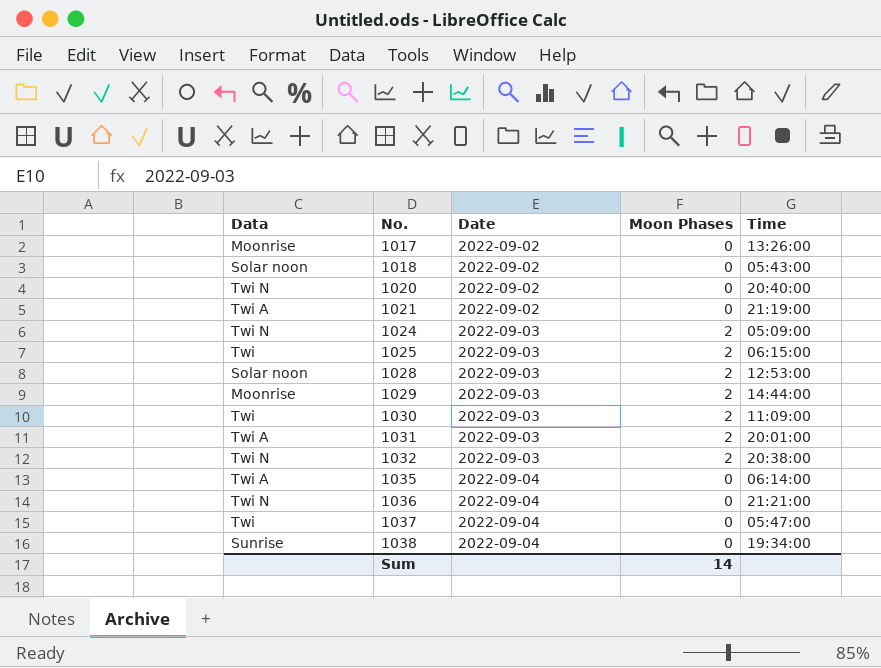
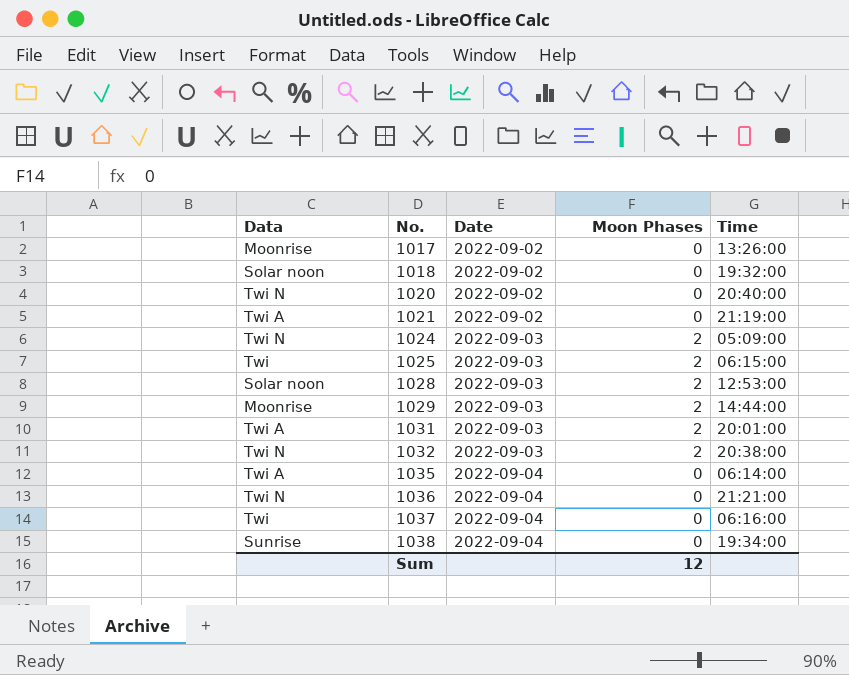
row 1030: Twi | 2022-09-03 | 2 | 11:09:00 -> none
1018 | Time: 05:43:00 -> 19:32:00
1037 | Time: 05:47:00 -> 06:16:00
Sum | Moon Phases: 14 -> 12

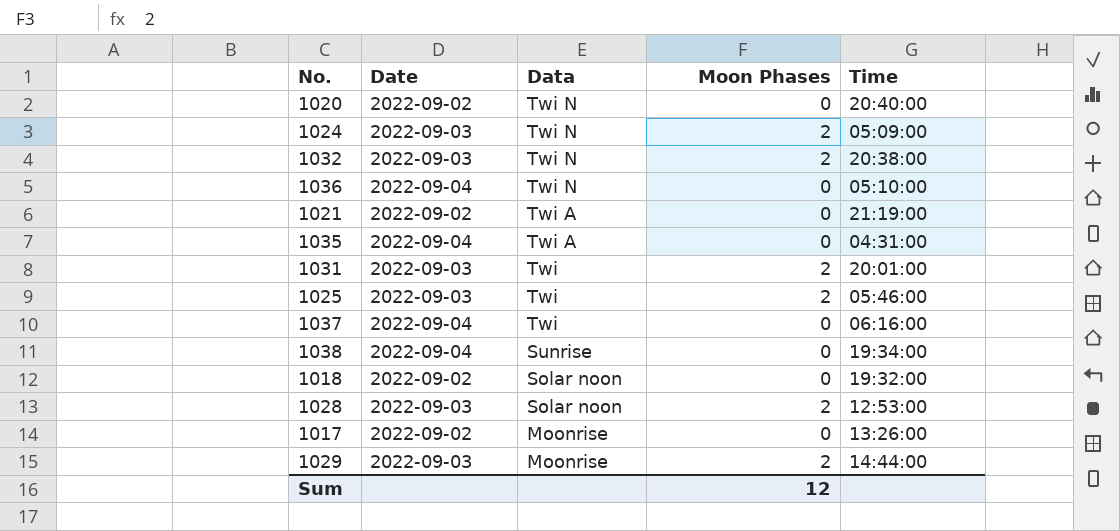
row order: No. ascending -> Data descending
column Data | position: 1 -> 3
1036 | Time: 21:21:00 -> 05:10:00
1035 | Time: 06:14:00 -> 04:31:00
1031 | Data: Twi A -> Twi
1025 | Time: 06:15:00 -> 05:46:00

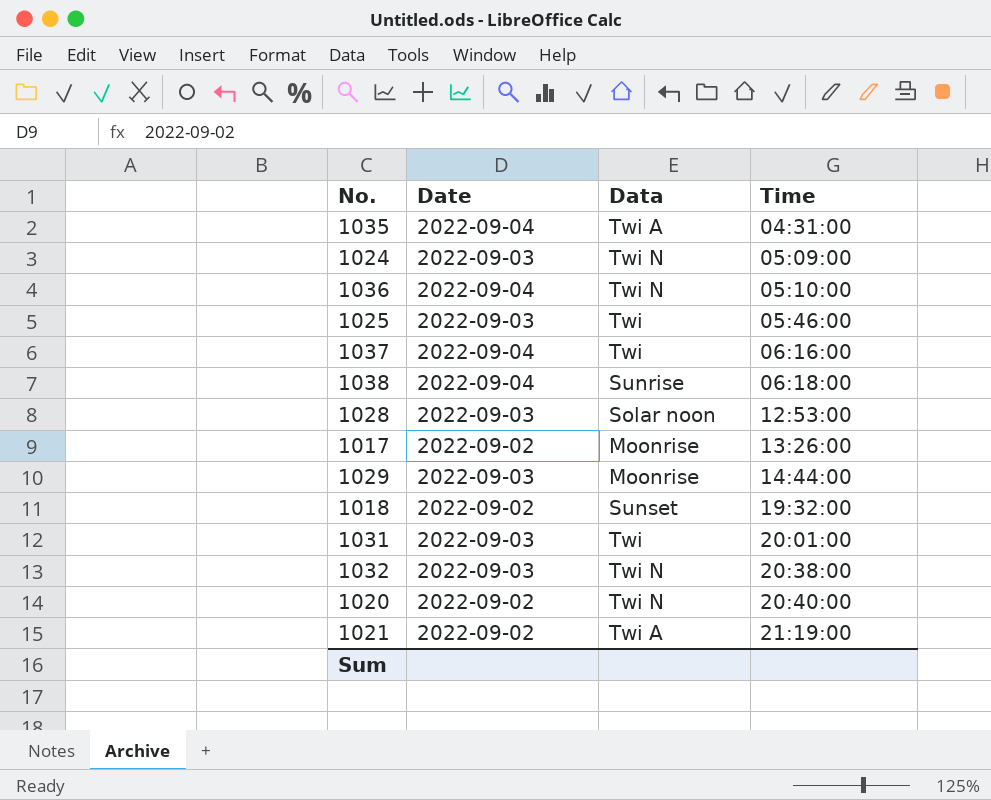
row order: Data descending -> Time ascending
column Moon Phases | position: 4 -> none
1038 | Time: 19:34:00 -> 06:18:00
1018 | Data: Solar noon -> Sunset

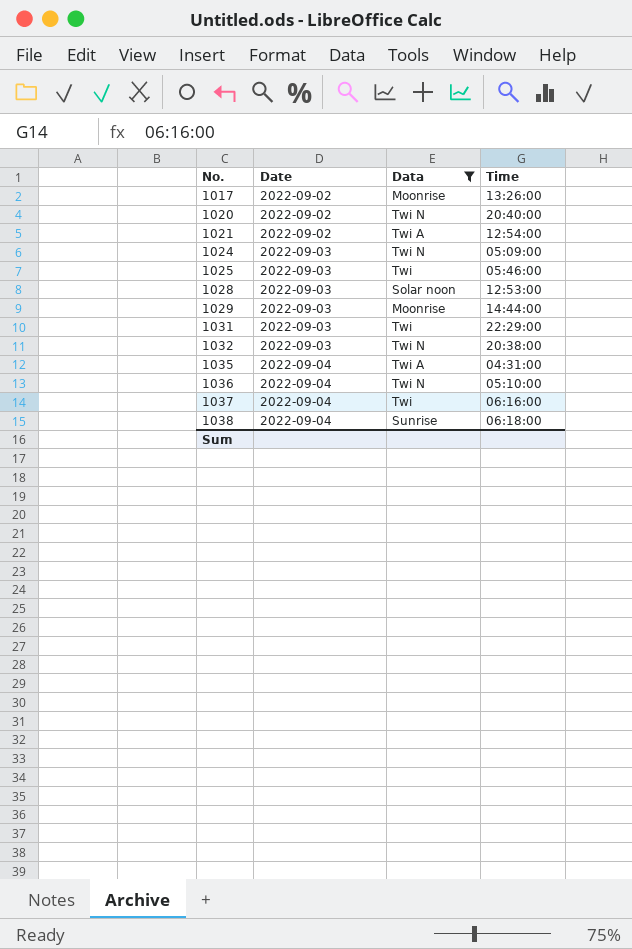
filter: none -> Data != Sunset
row order: Time ascending -> No. ascending
1021 | Time: 21:19:00 -> 12:54:00
1031 | Time: 20:01:00 -> 22:29:00

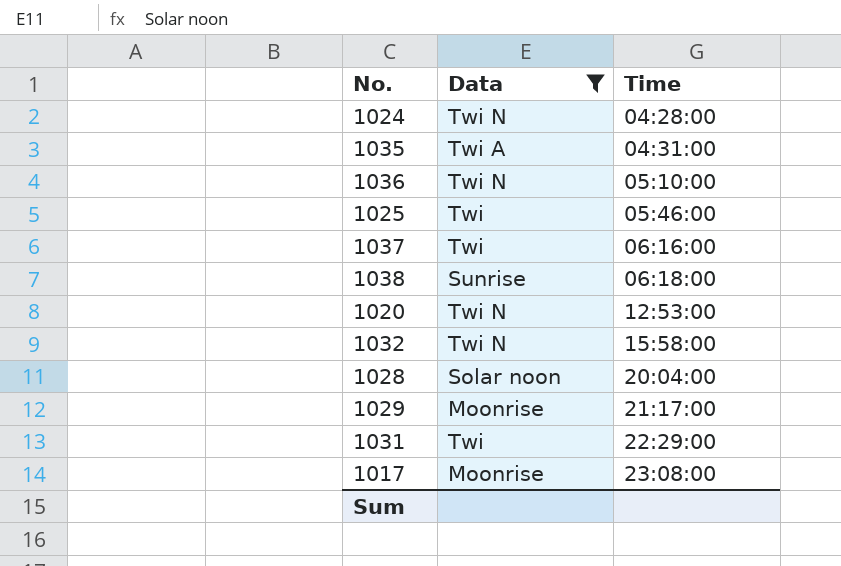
row order: No. ascending -> Time ascending
column Date | position: 2 -> none
row 1021: 2022-09-02 | Twi A | 12:54:00 -> none
1024 | Time: 05:09:00 -> 04:28:00
1020 | Time: 20:40:00 -> 12:53:00
1032 | Time: 20:38:00 -> 15:58:00
1028 | Time: 12:53:00 -> 20:04:00
1029 | Time: 14:44:00 -> 21:17:00
1017 | Time: 13:26:00 -> 23:08:00

